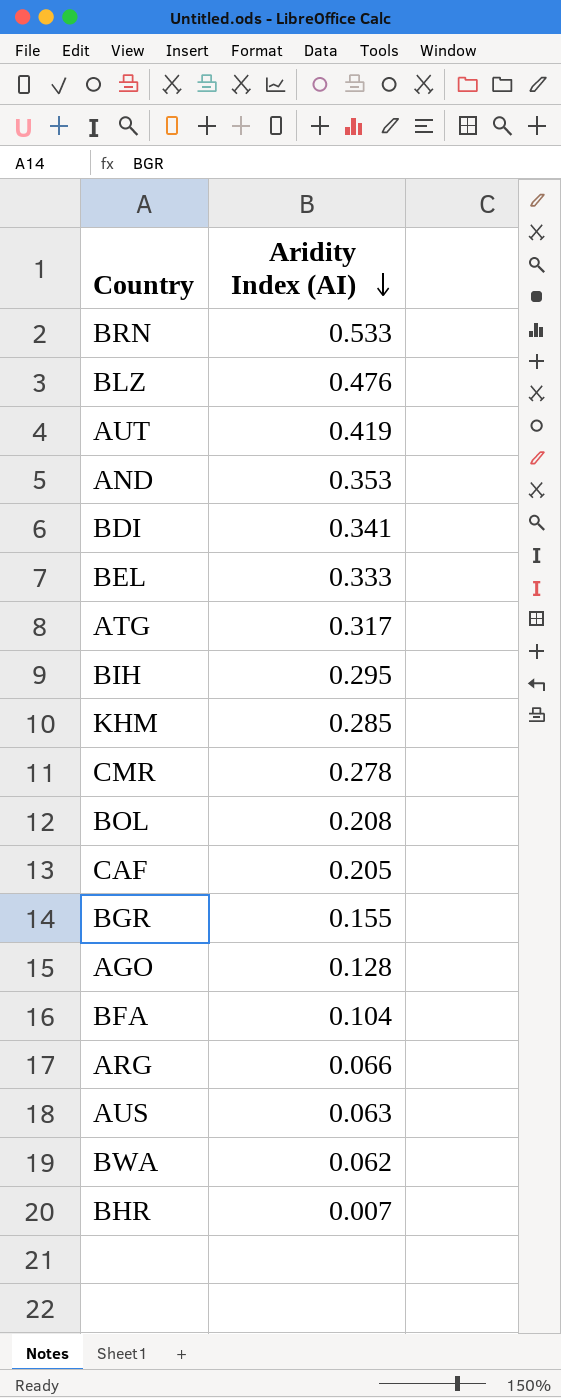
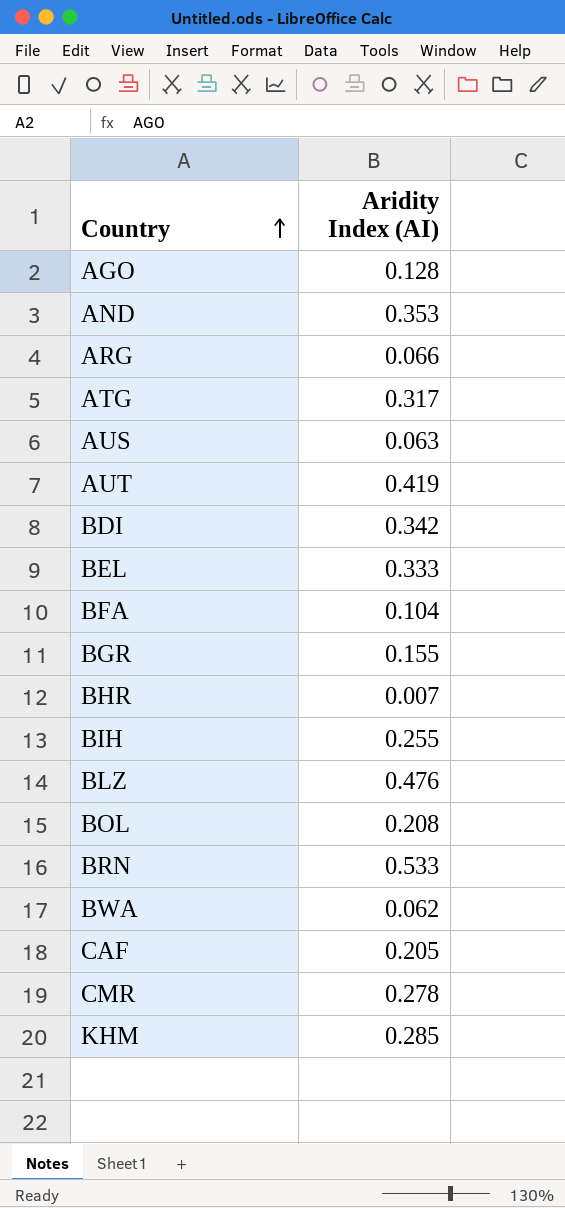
row order: Aridity Index (AI) descending -> Country ascending
BDI | Aridity Index (AI): 0.341 -> 0.342
BIH | Aridity Index (AI): 0.295 -> 0.255

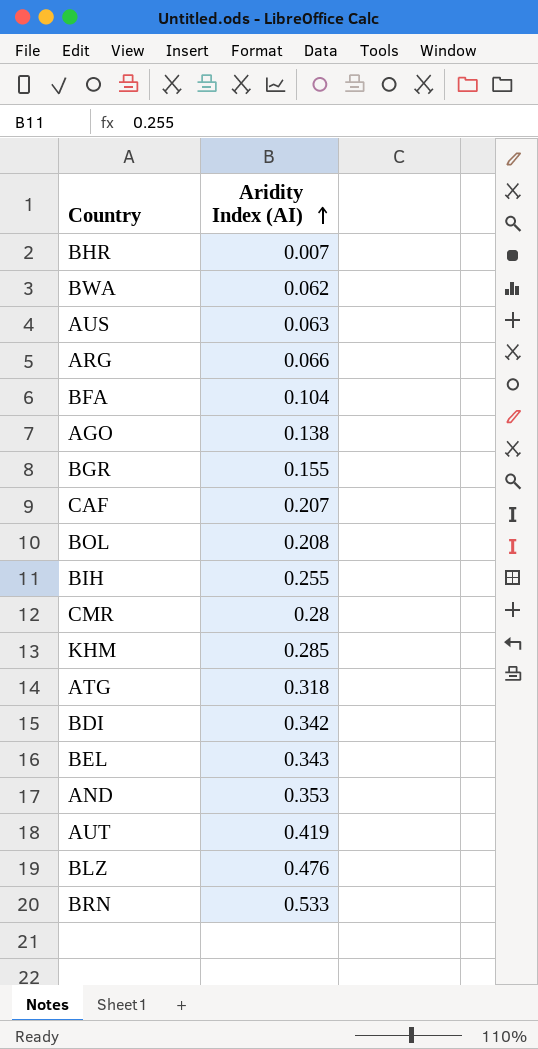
row order: Country ascending -> Aridity Index (AI) ascending
AGO | Aridity Index (AI): 0.128 -> 0.138
CAF | Aridity Index (AI): 0.205 -> 0.207
CMR | Aridity Index (AI): 0.278 -> 0.28
ATG | Aridity Index (AI): 0.317 -> 0.318
BEL | Aridity Index (AI): 0.333 -> 0.343

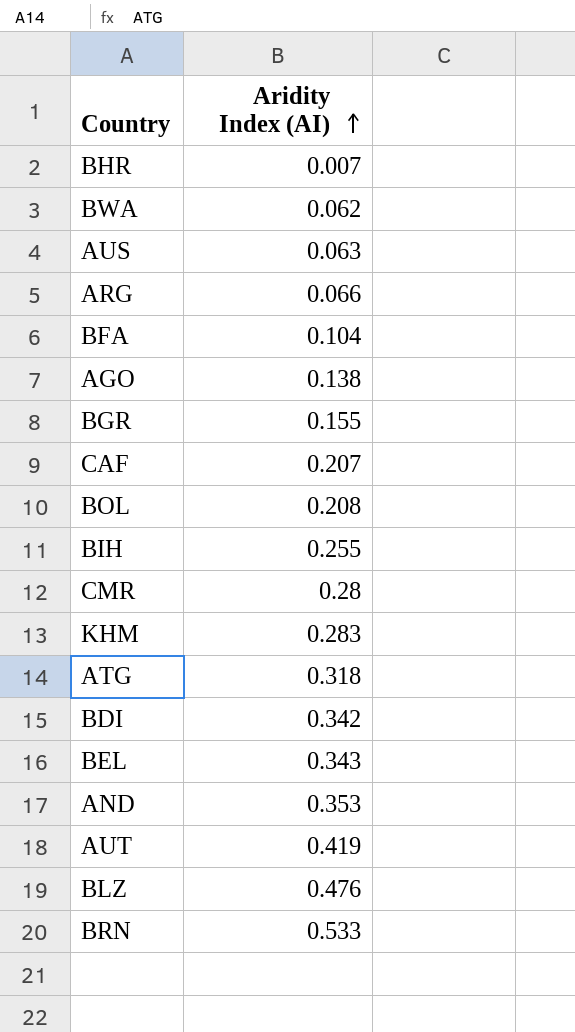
KHM | Aridity Index (AI): 0.285 -> 0.283

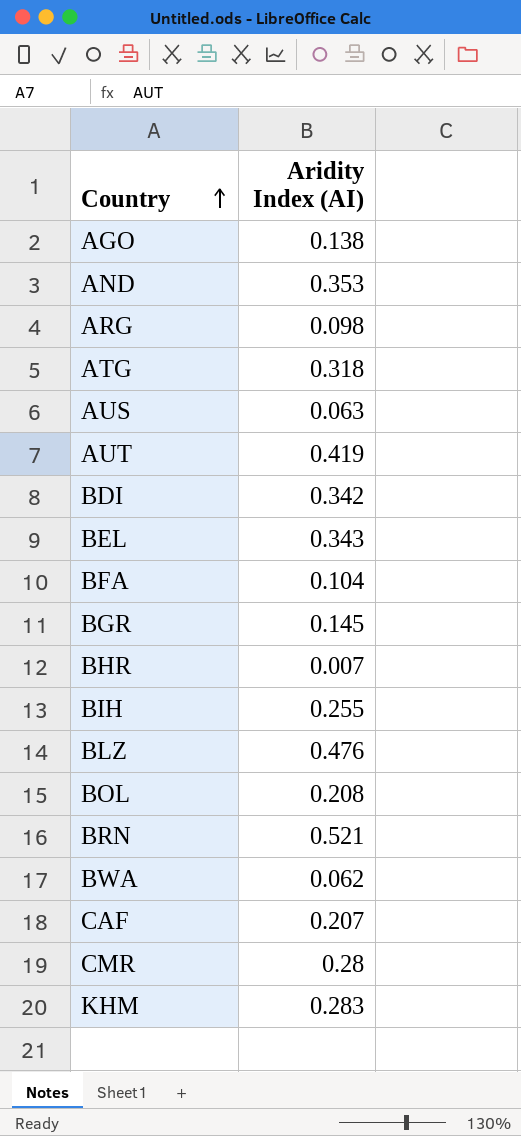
row order: Aridity Index (AI) ascending -> Country ascending
ARG | Aridity Index (AI): 0.066 -> 0.098
BGR | Aridity Index (AI): 0.155 -> 0.145
BRN | Aridity Index (AI): 0.533 -> 0.521

